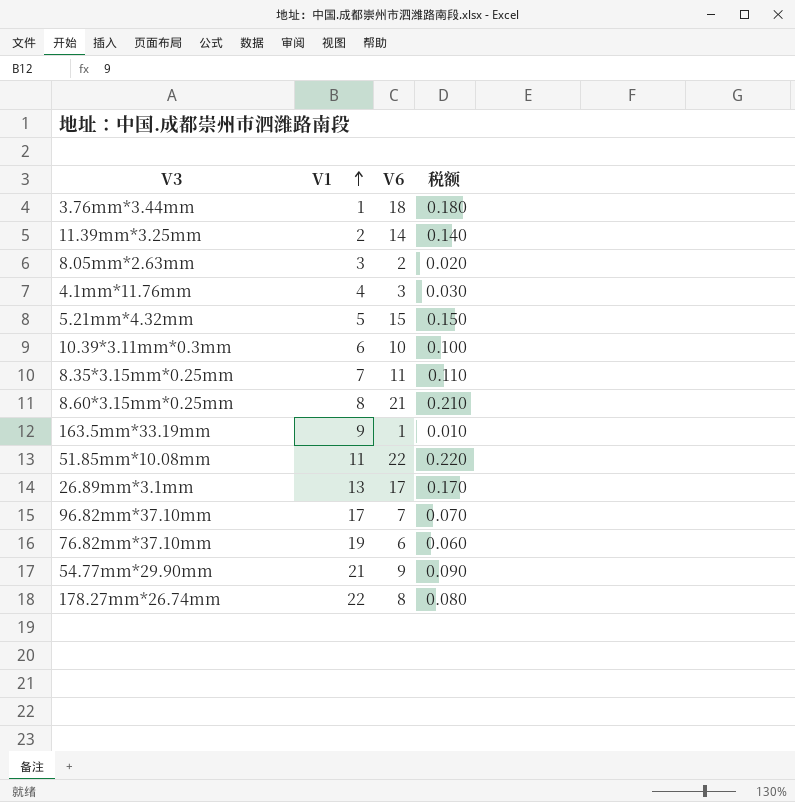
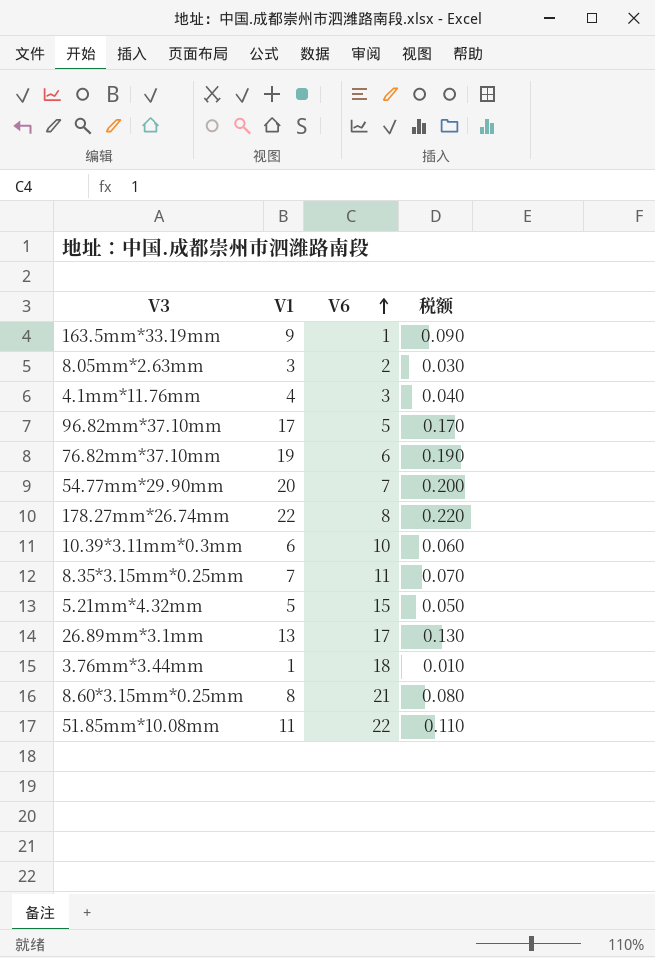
row order: V1 ascending -> V6 ascending
column 税额 | formula: [V6] * 0.01 -> [V1] * 0.01
row 11.39mm*3.25mm: 2 | 14 | 0.140 -> none
96.82mm*37.10mm | V6: 7 -> 5
54.77mm*29.90mm | V1: 21 -> 20
54.77mm*29.90mm | V6: 9 -> 7

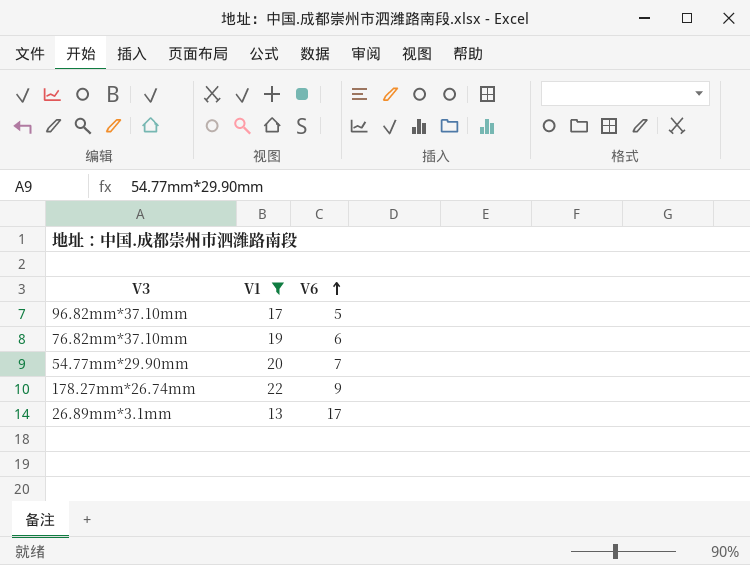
filter: none -> V1 >= 13
column 税额 | formula: [V1] * 0.01 -> none
178.27mm*26.74mm | V6: 8 -> 9

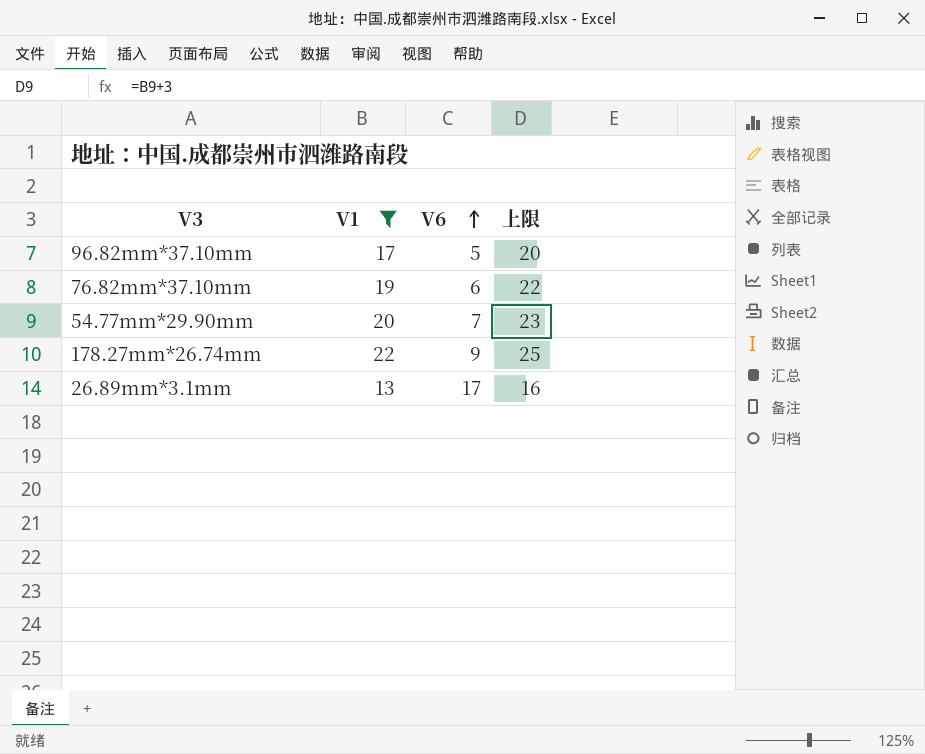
column 上限 | formula: none -> [V1] + 3

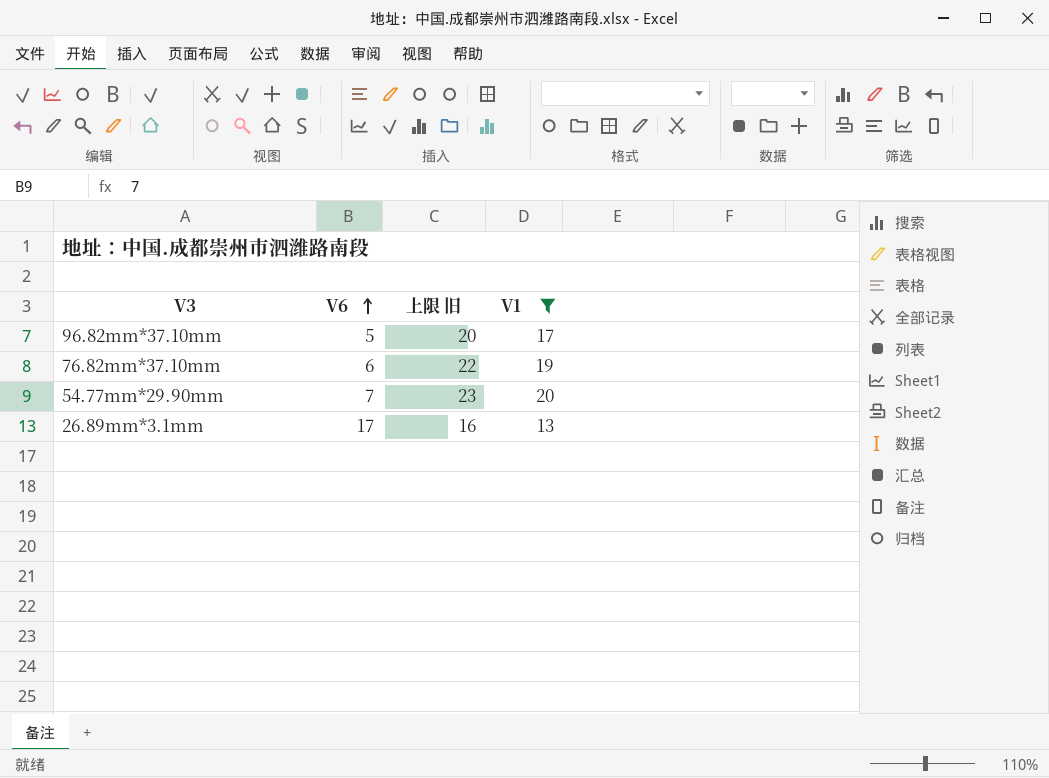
column name: 上限 -> 上限 旧
column V1 | position: 2 -> 4
row 178.27mm*26.74mm: 22 | 9 | 25 -> none

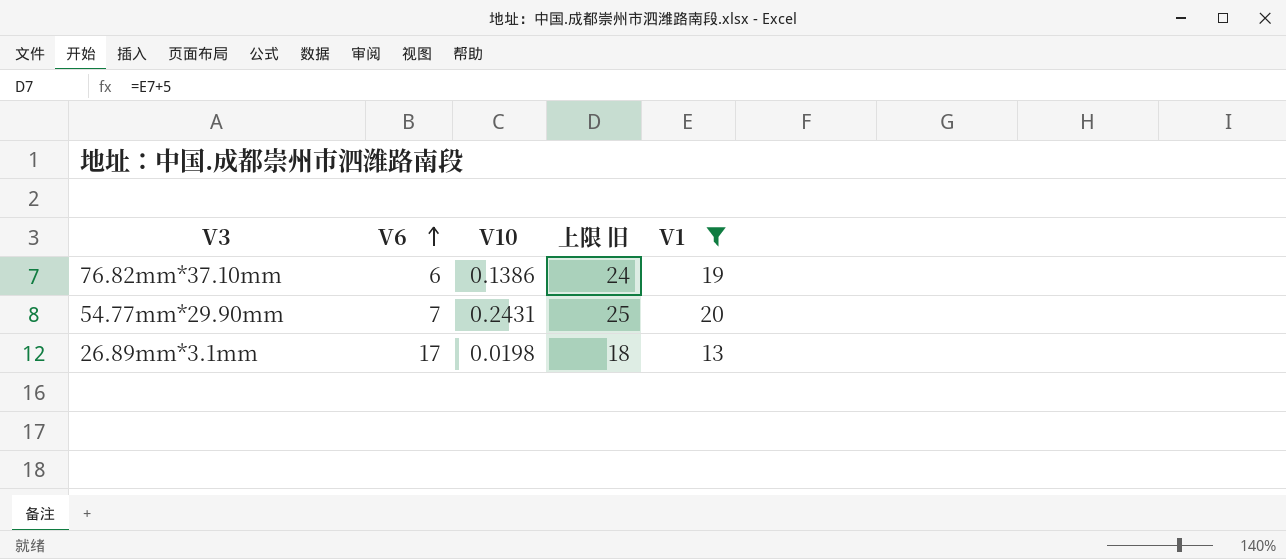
column V10 | position: none -> 3
column 上限 旧 | formula: [V1] + 3 -> [V1] + 5
row 96.82mm*37.10mm: 5 | 20 | 17 -> none

